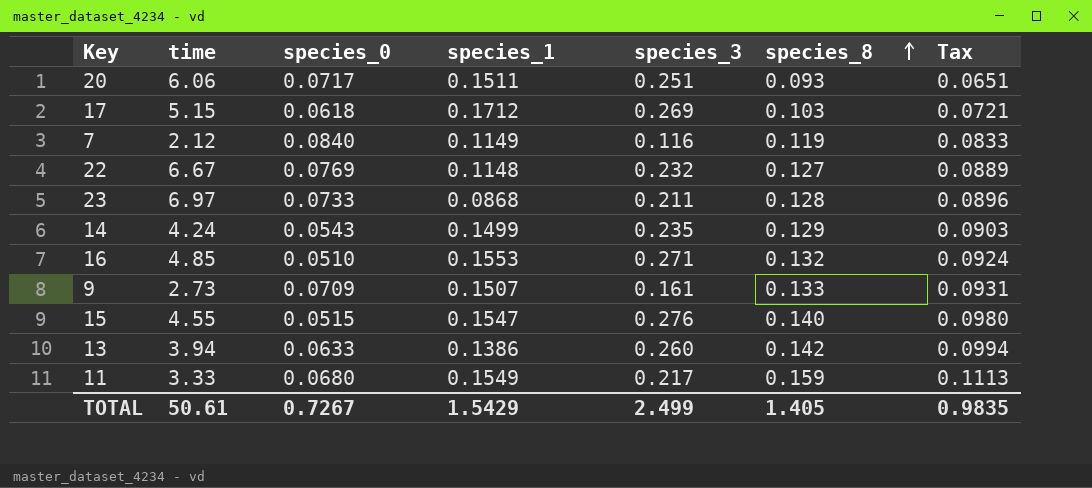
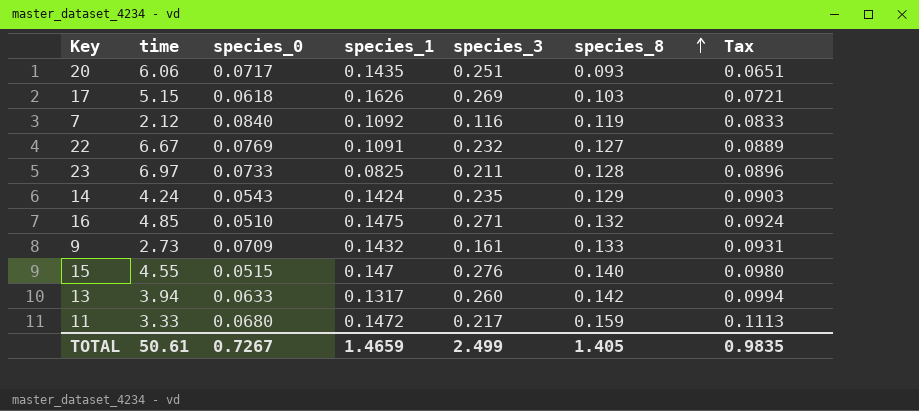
20 | species_1: 0.1511 -> 0.1435
17 | species_1: 0.1712 -> 0.1626
7 | species_1: 0.1149 -> 0.1092
22 | species_1: 0.1148 -> 0.1091
23 | species_1: 0.0868 -> 0.0825
14 | species_1: 0.1499 -> 0.1424
16 | species_1: 0.1553 -> 0.1475
9 | species_1: 0.1507 -> 0.1432
15 | species_1: 0.1547 -> 0.147
13 | species_1: 0.1386 -> 0.1317
11 | species_1: 0.1549 -> 0.1472
TOTAL | species_1: 1.5429 -> 1.4659

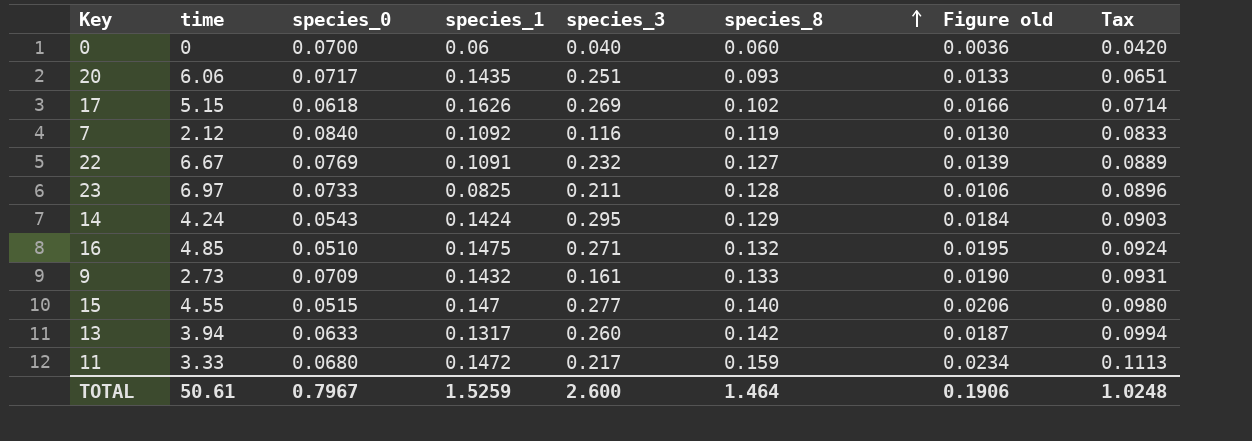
column Figure old | formula: none -> [species_1] * [species_8]
row 0: none -> 0 | 0.0700 | 0.06 | 0.040 | 0.060 | 0.0036 | 0.0420
17 | species_8: 0.103 -> 0.102
17 | Tax: 0.0721 -> 0.0714
14 | species_3: 0.235 -> 0.295
15 | species_3: 0.276 -> 0.277
TOTAL | species_0: 0.7267 -> 0.7967
TOTAL | species_1: 1.4659 -> 1.5259
TOTAL | species_3: 2.499 -> 2.600
TOTAL | species_8: 1.405 -> 1.464
TOTAL | Tax: 0.9835 -> 1.0248

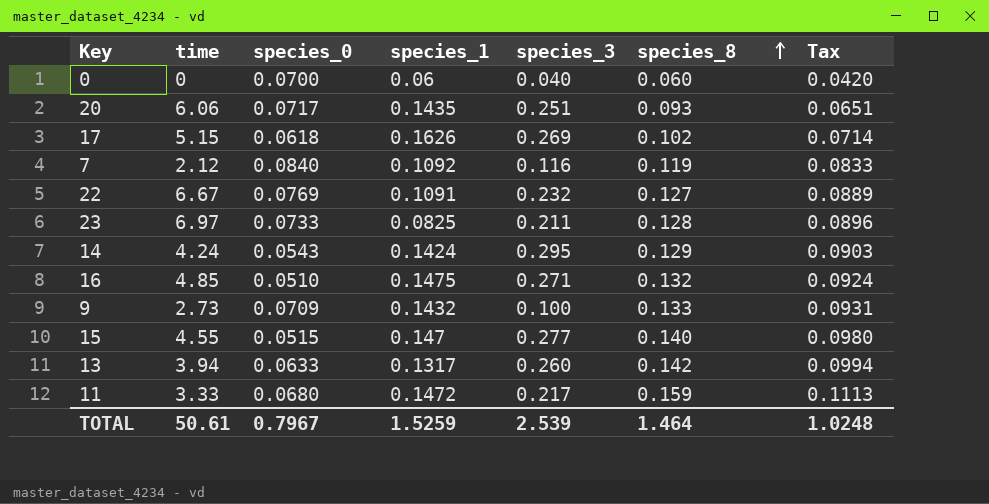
column Figure old | formula: [species_1] * [species_8] -> none
9 | species_3: 0.161 -> 0.100
TOTAL | species_3: 2.600 -> 2.539

